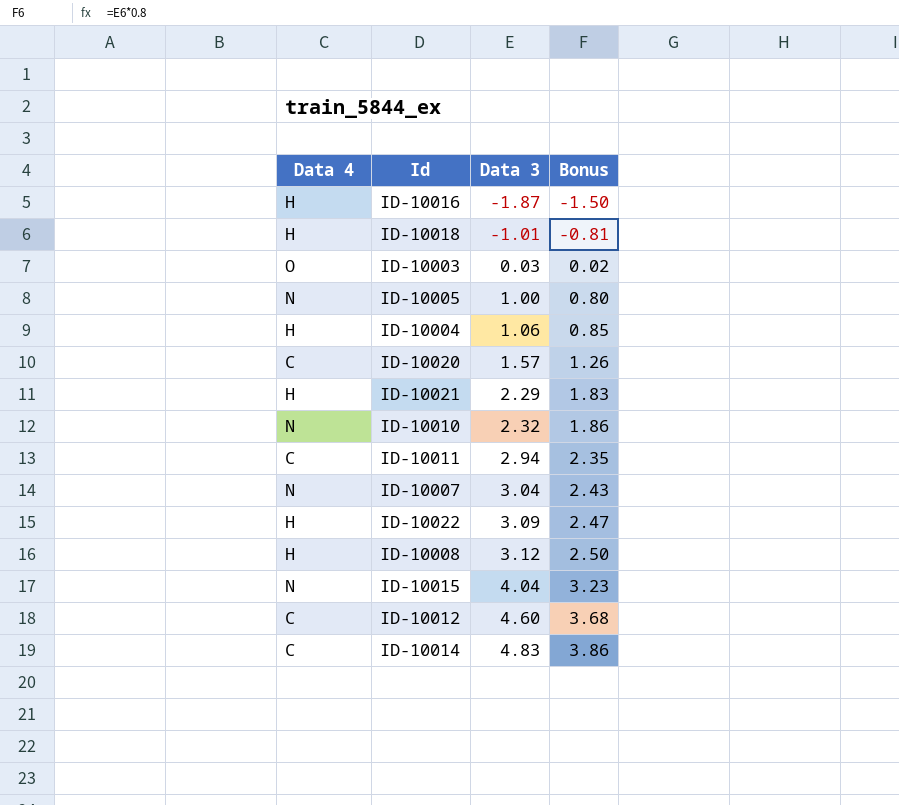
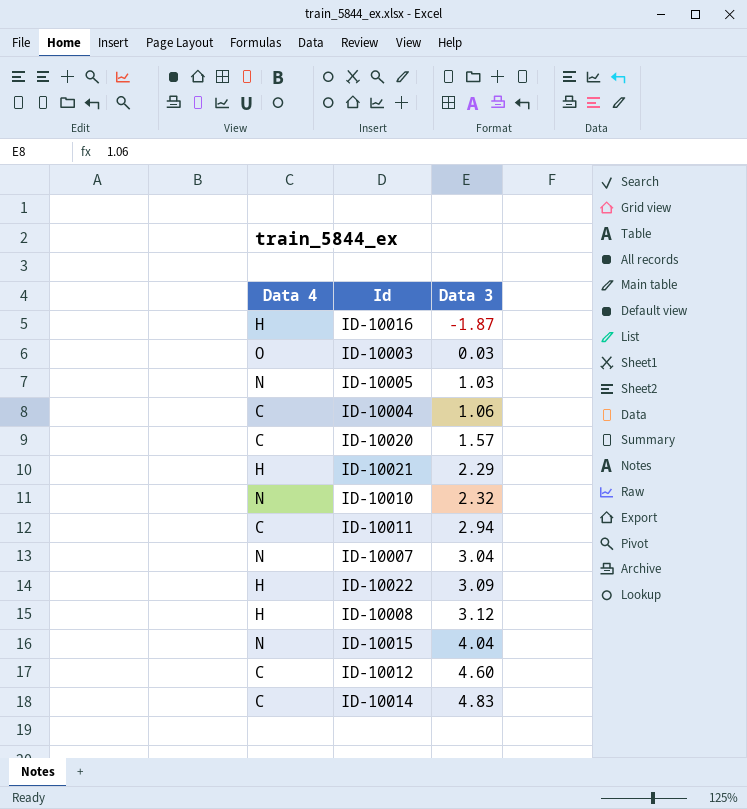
column Bonus | formula: [Data 3] * 0.8 -> none
row ID-10018: H | -1.01 | -0.81 -> none
ID-10005 | Data 3: 1.00 -> 1.03
ID-10004 | Data 4: H -> C

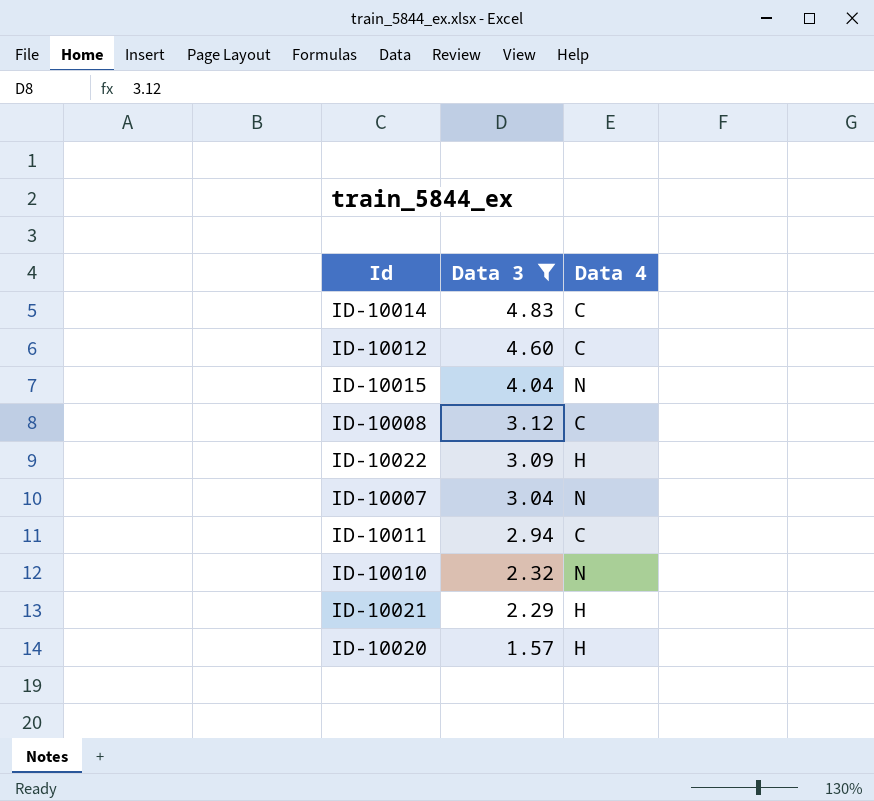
filter: none -> Data 3 >= 1.57
row order: Data 3 ascending -> Data 3 descending
column Data 4 | position: 1 -> 3
ID-10008 | Data 4: H -> C
ID-10020 | Data 4: C -> H

